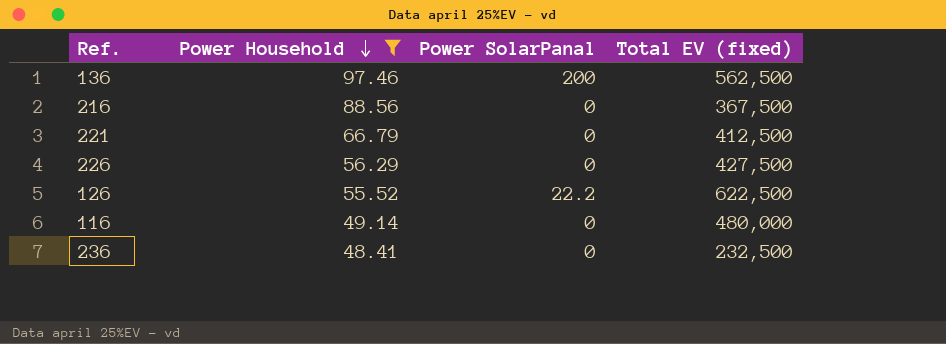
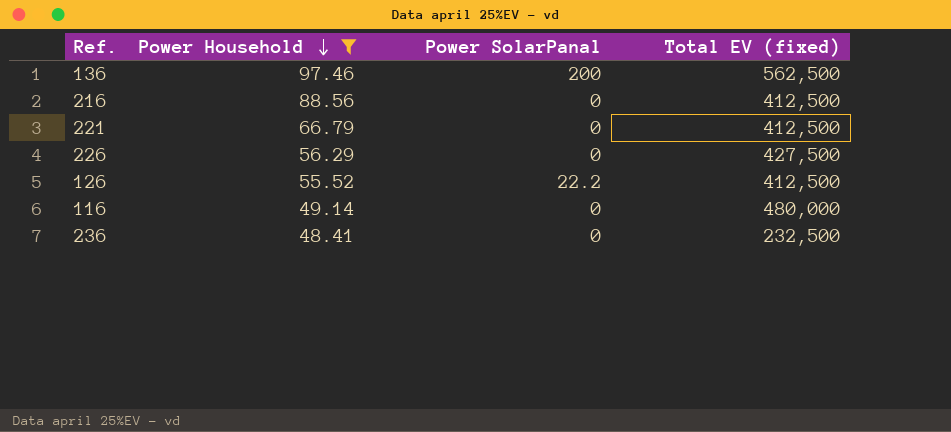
216 | Total EV (fixed): 367,500 -> 412,500
126 | Total EV (fixed): 622,500 -> 412,500

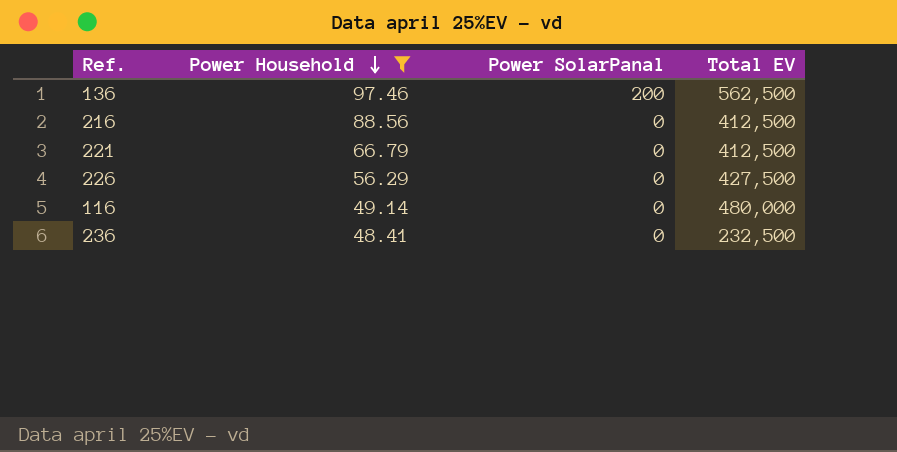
column name: Total EV (fixed) -> Total EV
row 126: 55.52 | 22.2 | 412,500 -> none

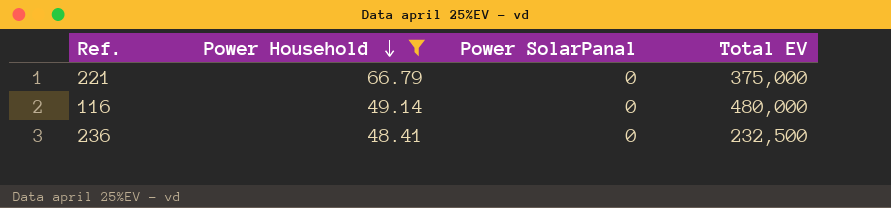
row 136: 97.46 | 200 | 562,500 -> none
row 216: 88.56 | 0 | 412,500 -> none
row 226: 56.29 | 0 | 427,500 -> none
221 | Total EV: 412,500 -> 375,000

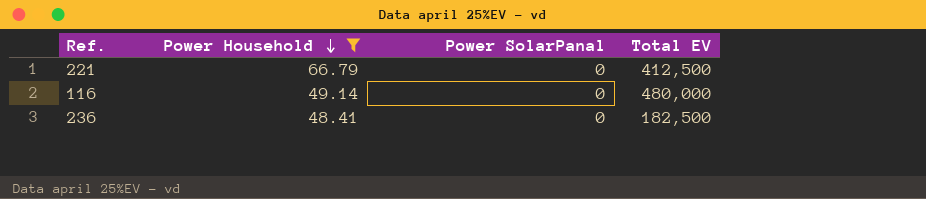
221 | Total EV: 375,000 -> 412,500
236 | Total EV: 232,500 -> 182,500

